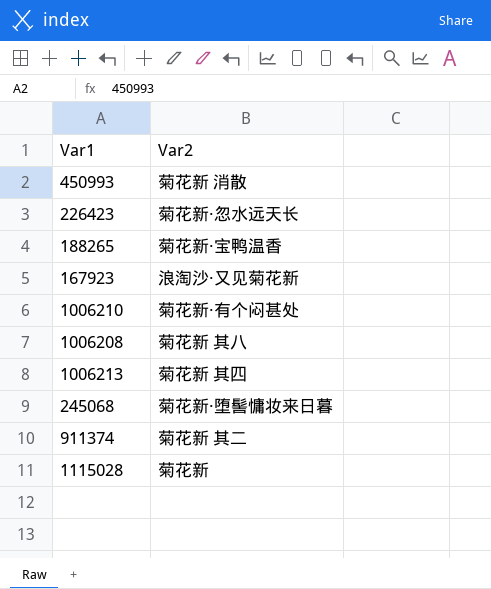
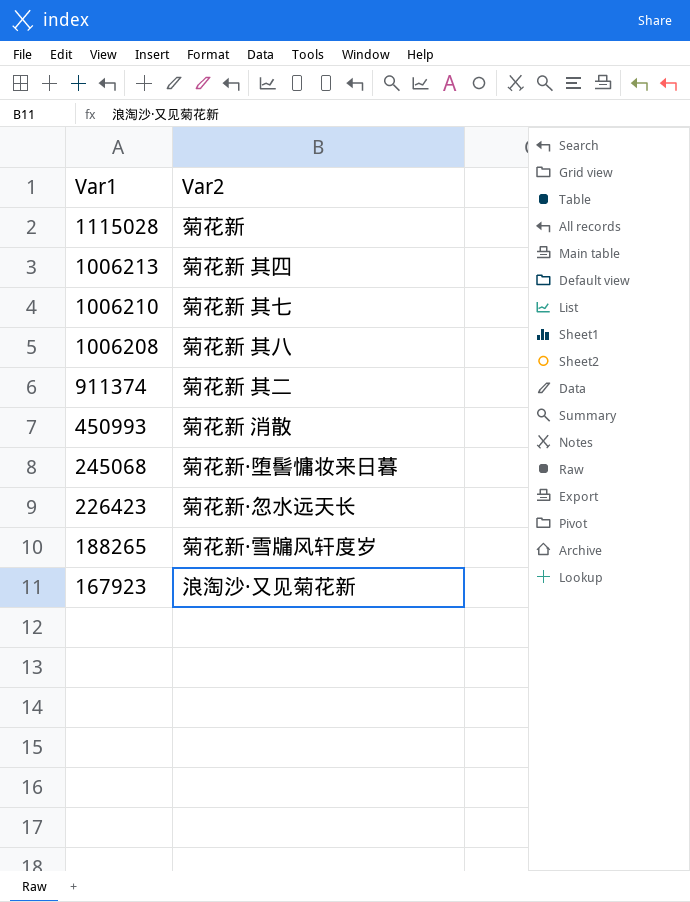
row order: none -> Var1 descending
1006210 | Var2: 菊花新·有个闷甚处 -> 菊花新 其七
188265 | Var2: 菊花新·宝鸭温香 -> 菊花新·雪牖风轩度岁

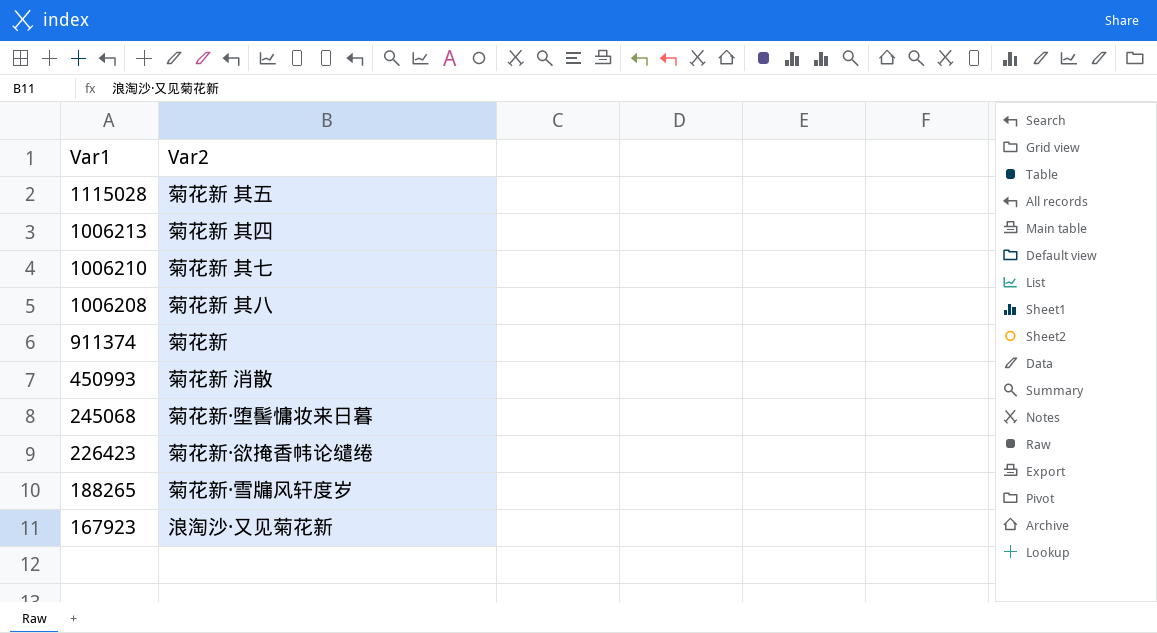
1115028 | Var2: 菊花新 -> 菊花新 其五
911374 | Var2: 菊花新 其二 -> 菊花新
226423 | Var2: 菊花新·忽水远天长 -> 菊花新·欲掩香帏论缱绻

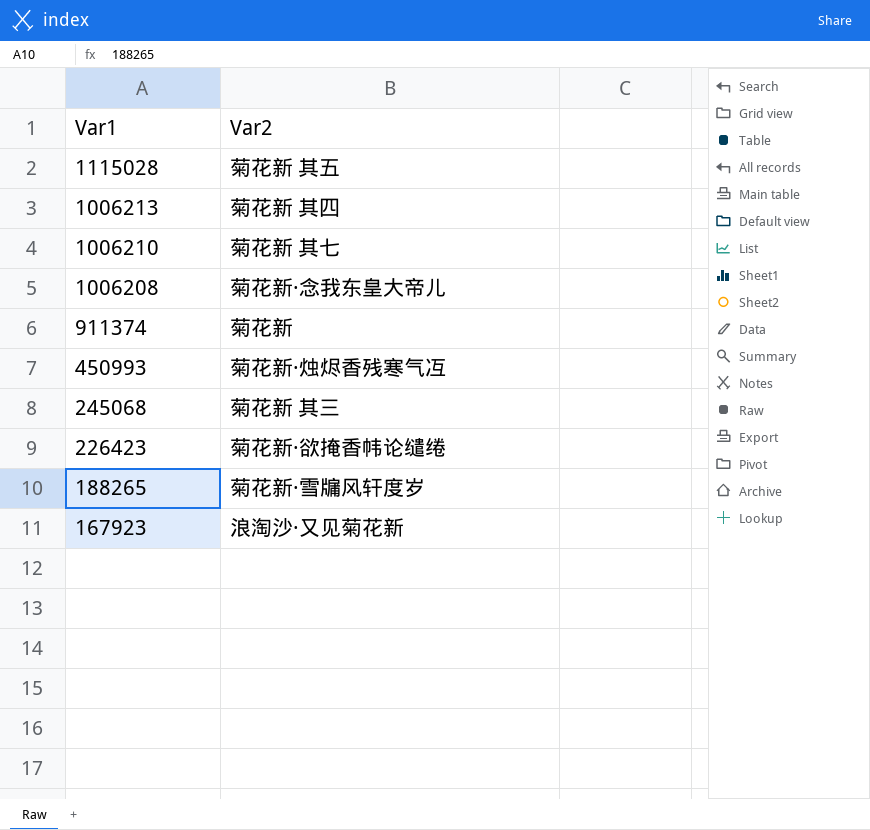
1006208 | Var2: 菊花新 其八 -> 菊花新·念我东皇大帝儿
450993 | Var2: 菊花新 消散 -> 菊花新·烛烬香残寒气冱
245068 | Var2: 菊花新·堕髻慵妆来日暮 -> 菊花新 其三

